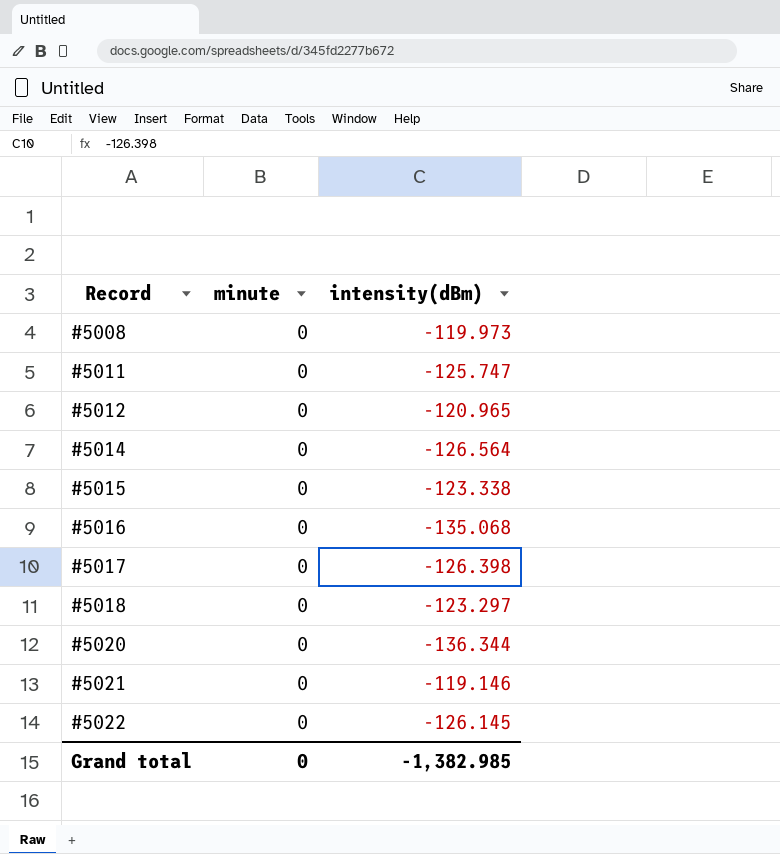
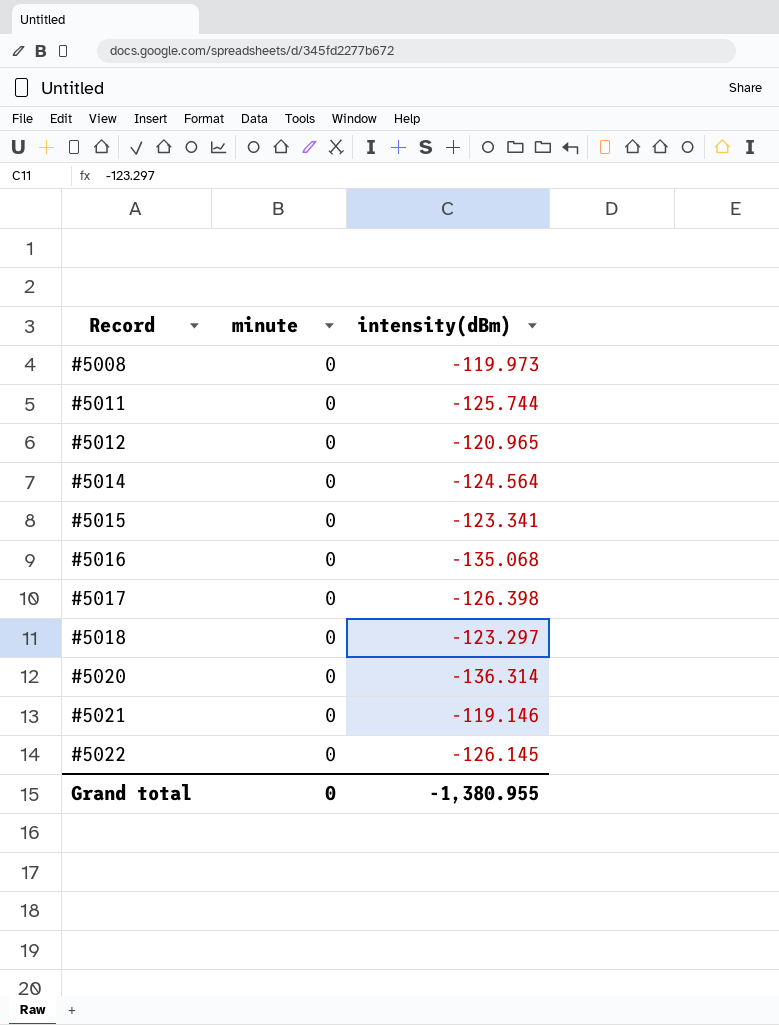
#5011 | intensity(dBm): -125.747 -> -125.744
#5014 | intensity(dBm): -126.564 -> -124.564
#5015 | intensity(dBm): -123.338 -> -123.341
#5020 | intensity(dBm): -136.344 -> -136.314
Grand total | intensity(dBm): -1,382.985 -> -1,380.955

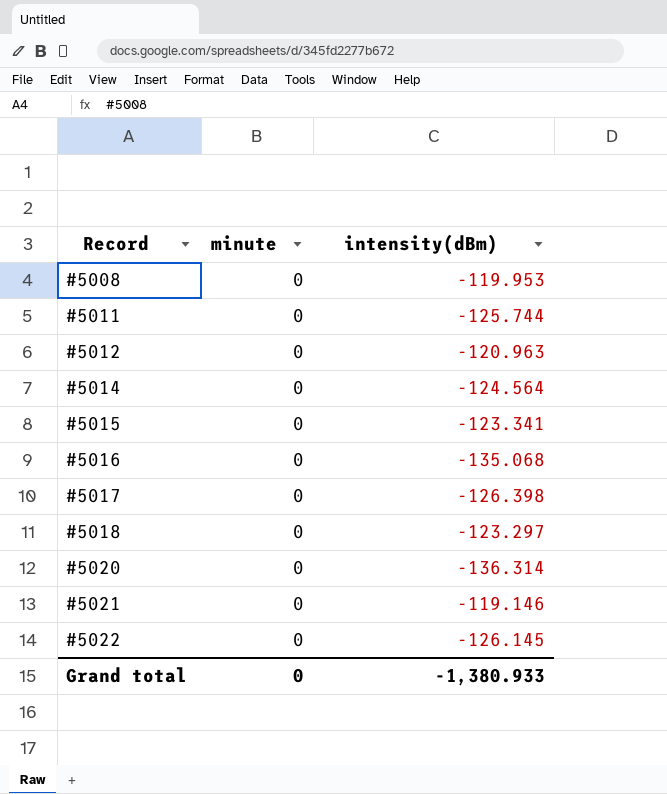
#5008 | intensity(dBm): -119.973 -> -119.953
#5012 | intensity(dBm): -120.965 -> -120.963
Grand total | intensity(dBm): -1,380.955 -> -1,380.933

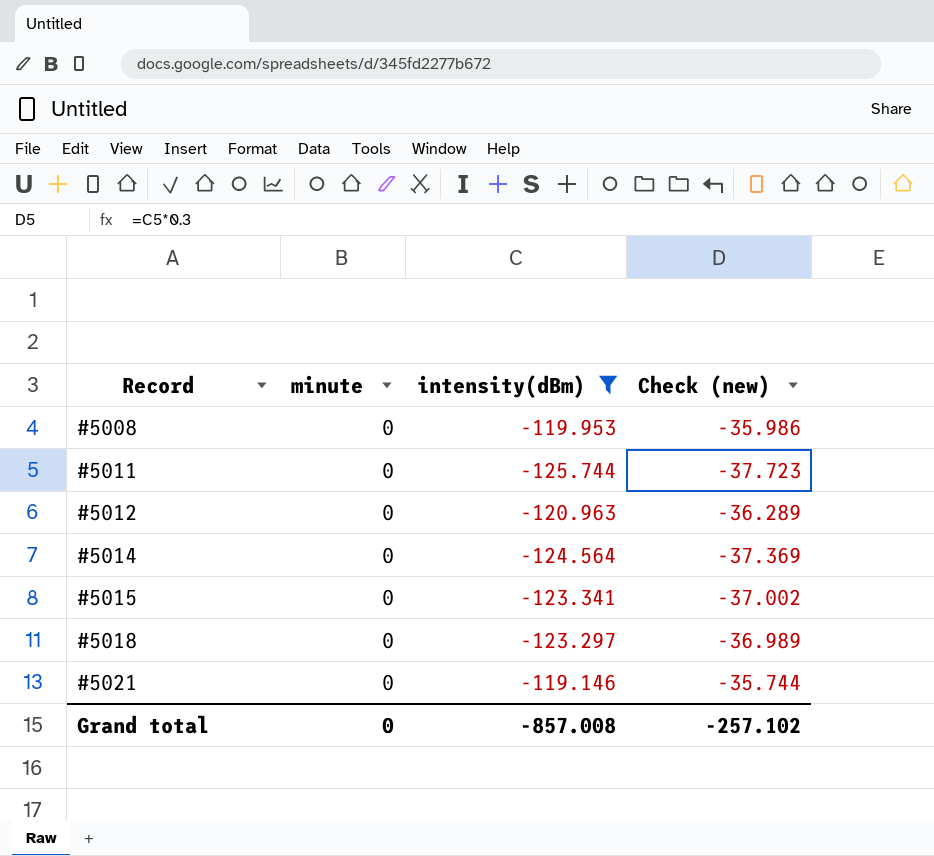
filter: none -> intensity(dBm) >= -125.744
column Check (new) | formula: none -> [intensity(dBm)] * 0.3
Grand total | intensity(dBm): -1,380.933 -> -857.008

